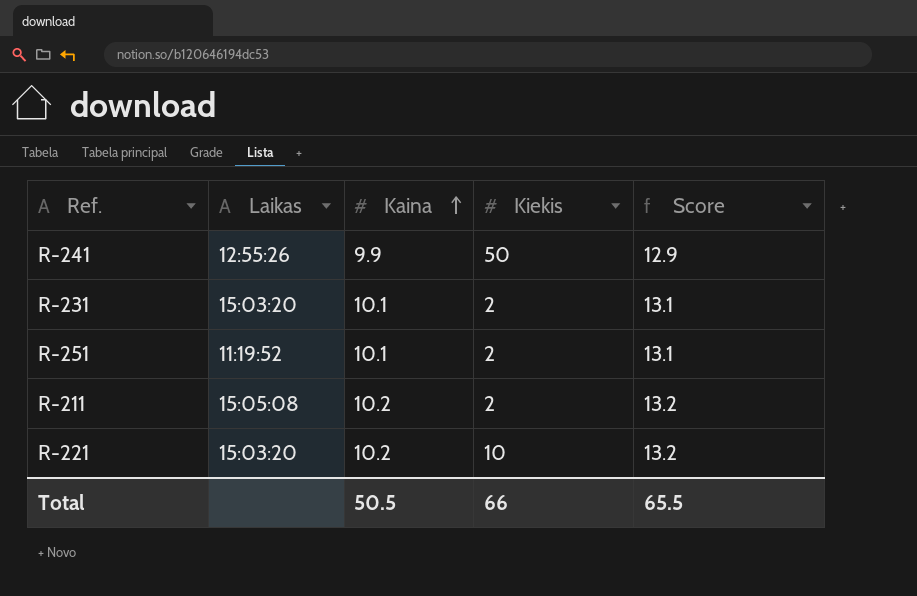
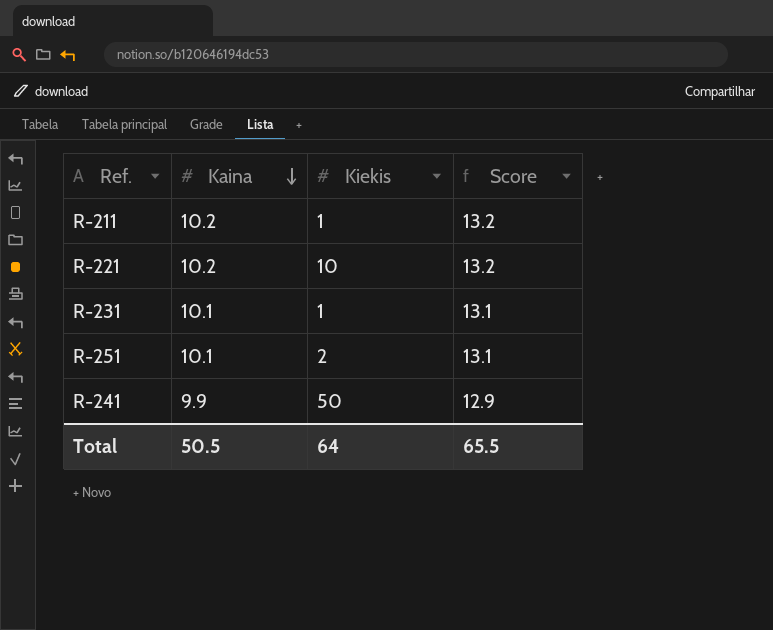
row order: Kaina ascending -> Kaina descending
column Laikas | position: 2 -> none
R-211 | Kiekis: 2 -> 1
R-231 | Kiekis: 2 -> 1
Total | Kiekis: 66 -> 64

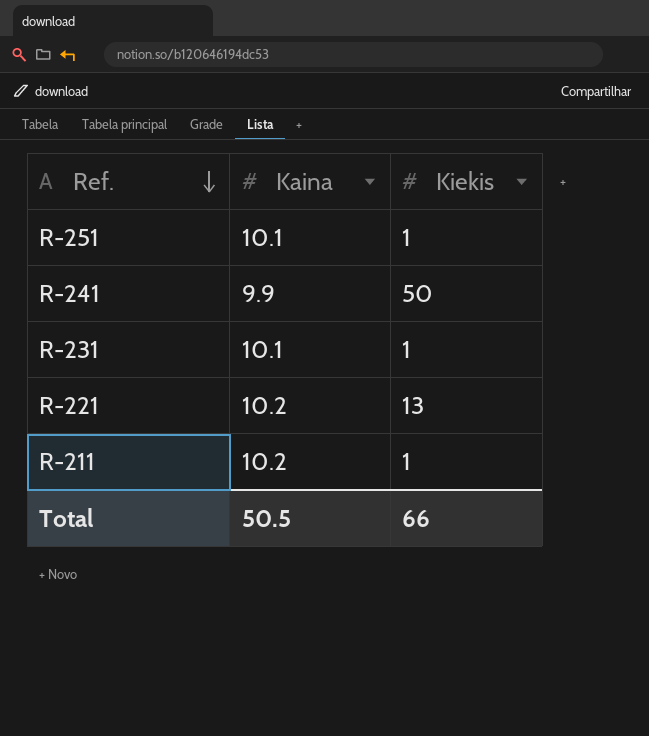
row order: Kaina descending -> Ref. descending
column Score | formula: [Kaina] + 3 -> none
R-251 | Kiekis: 2 -> 1
R-221 | Kiekis: 10 -> 13
Total | Kiekis: 64 -> 66

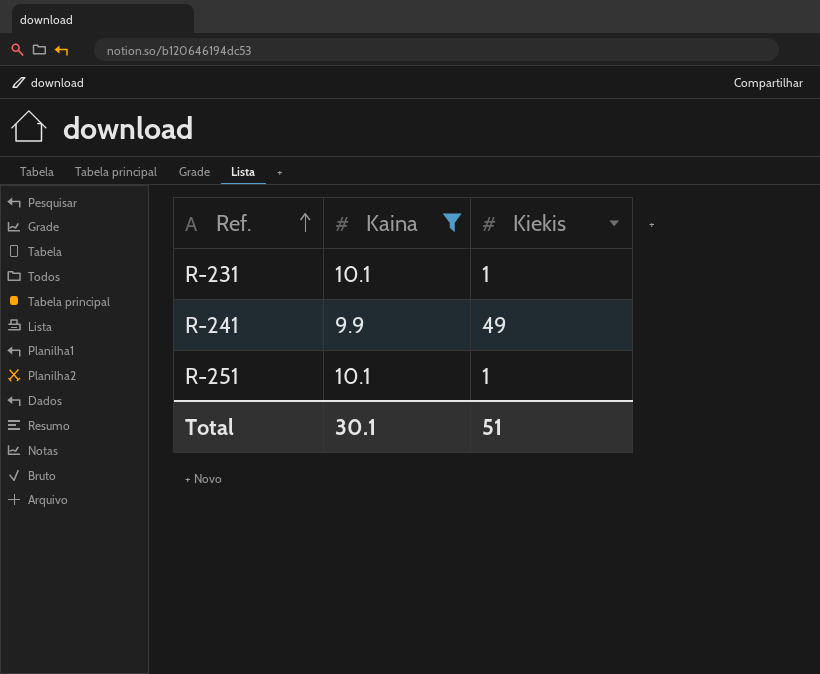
filter: none -> Kaina != 10.2
row order: Ref. descending -> Ref. ascending
R-241 | Kiekis: 50 -> 49
Total | Kaina: 50.5 -> 30.1
Total | Kiekis: 66 -> 51

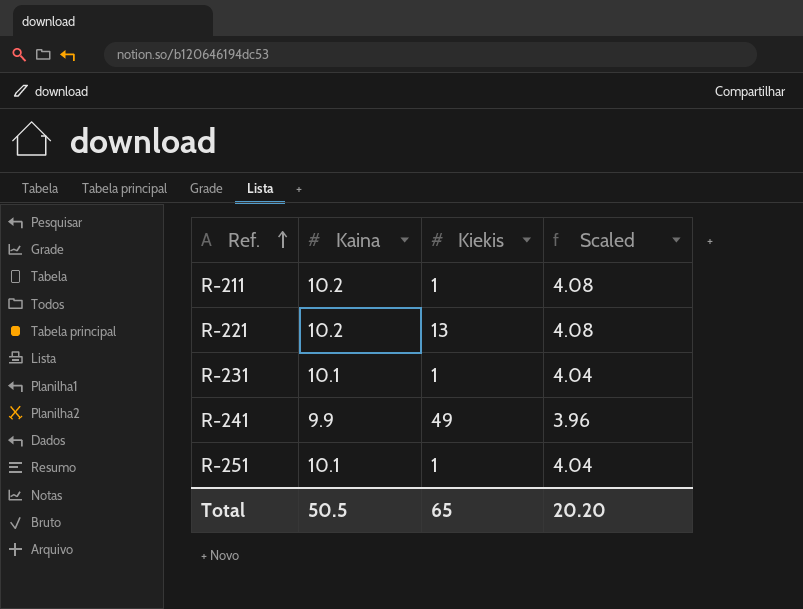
filter: Kaina != 10.2 -> none
column Scaled | formula: none -> [Kaina] * 0.4
Total | Kaina: 30.1 -> 50.5
Total | Kiekis: 51 -> 65

